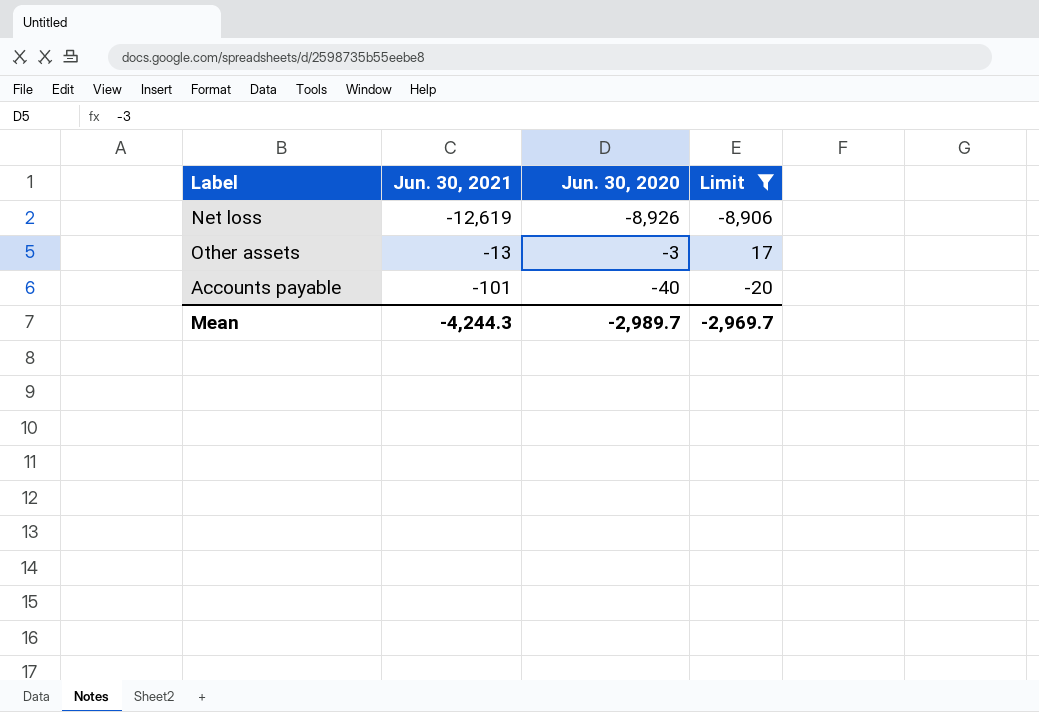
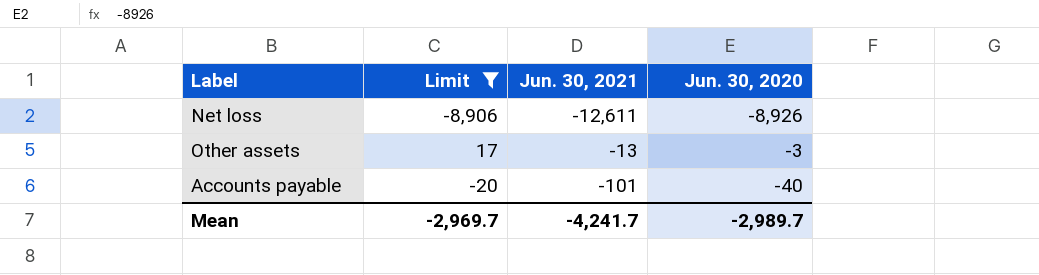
column Limit | position: 4 -> 2
Net loss | Jun. 30, 2021: -12,619 -> -12,611
Mean | Jun. 30, 2021: -4,244.3 -> -4,241.7

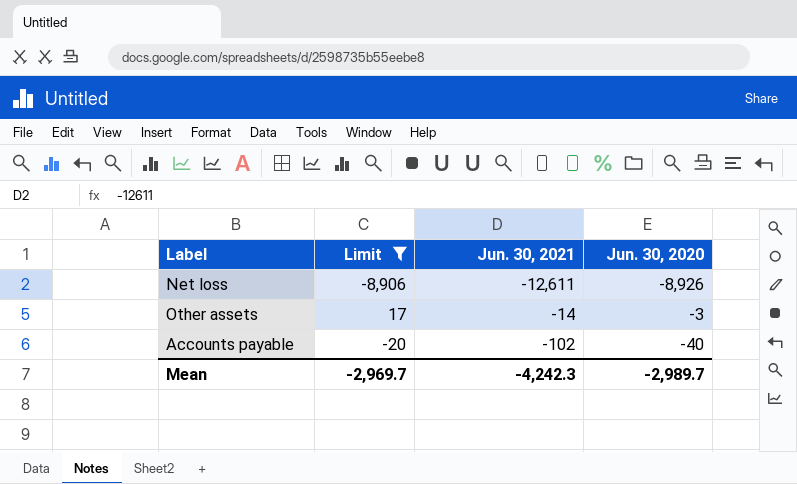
Other assets | Jun. 30, 2021: -13 -> -14
Accounts payable | Jun. 30, 2021: -101 -> -102
Mean | Jun. 30, 2021: -4,241.7 -> -4,242.3

